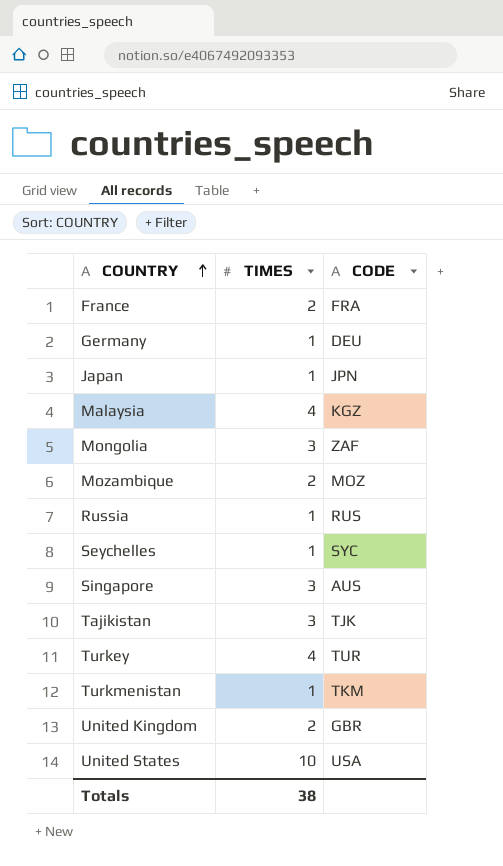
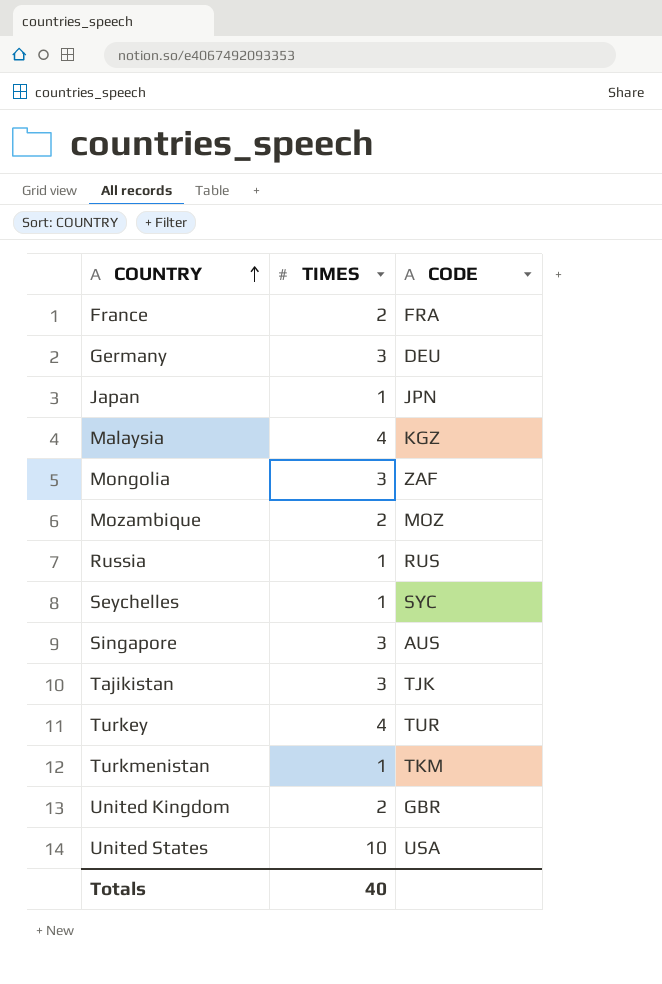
Germany | TIMES: 1 -> 3
Totals | TIMES: 38 -> 40

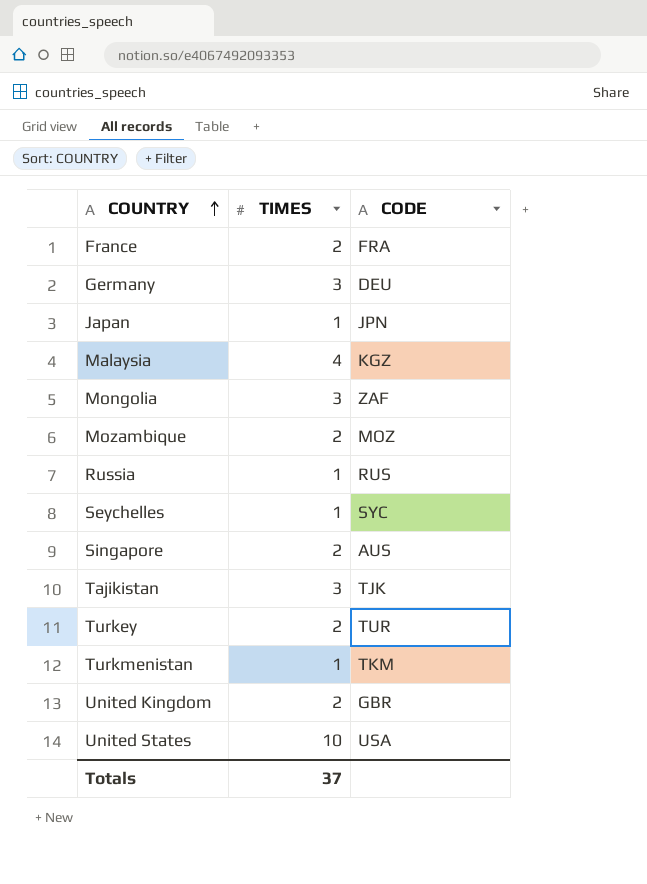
Singapore | TIMES: 3 -> 2
Turkey | TIMES: 4 -> 2
Totals | TIMES: 40 -> 37

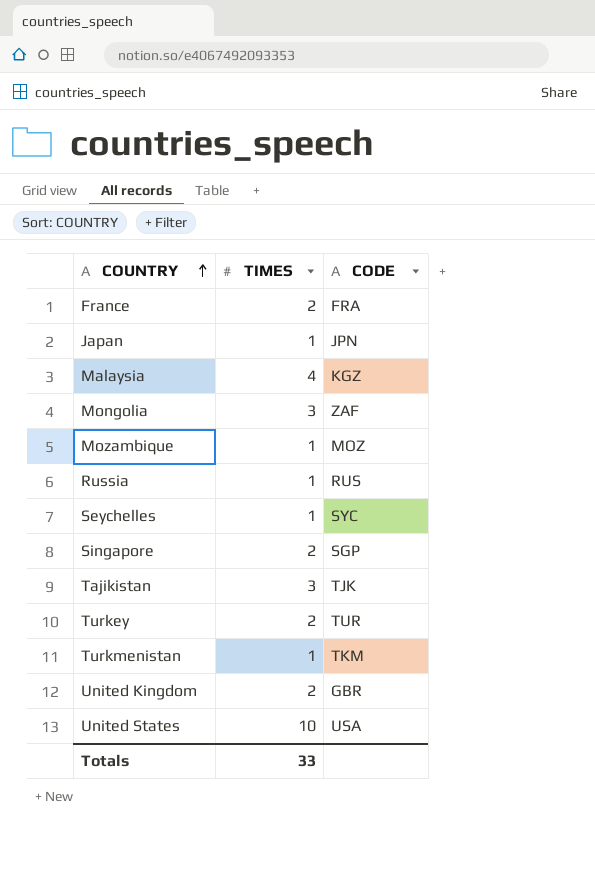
row Germany: 3 | DEU -> none
Mozambique | TIMES: 2 -> 1
Singapore | CODE: AUS -> SGP
Totals | TIMES: 37 -> 33

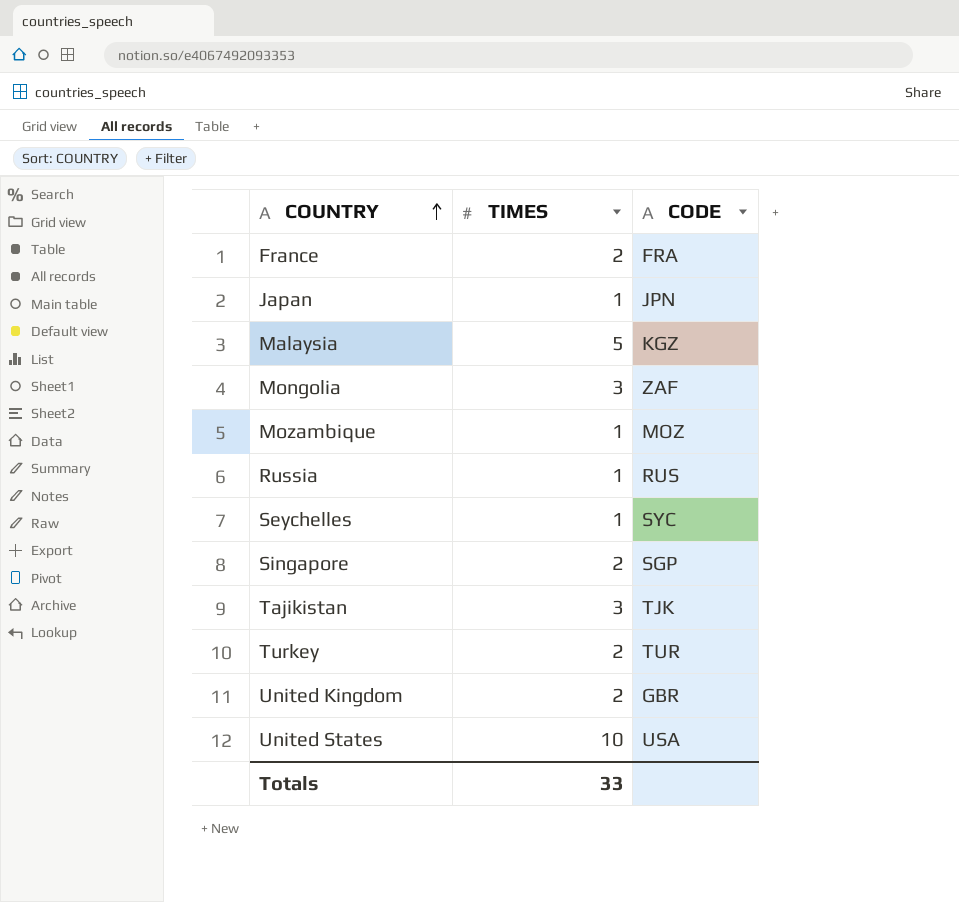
row Turkmenistan: 1 | TKM -> none
Malaysia | TIMES: 4 -> 5

